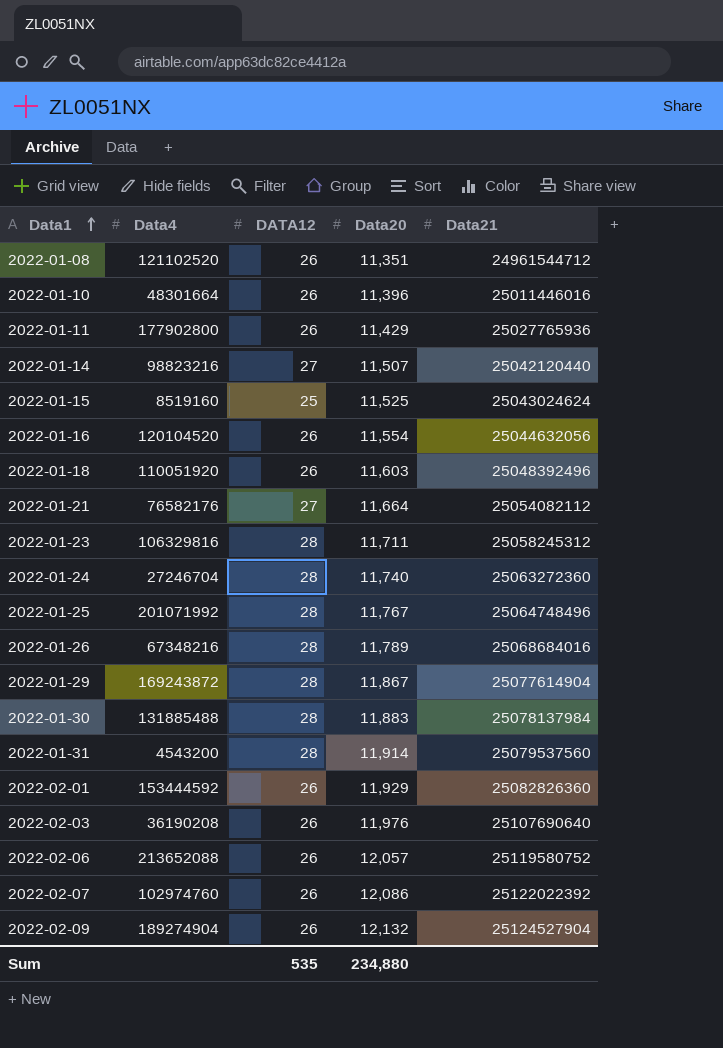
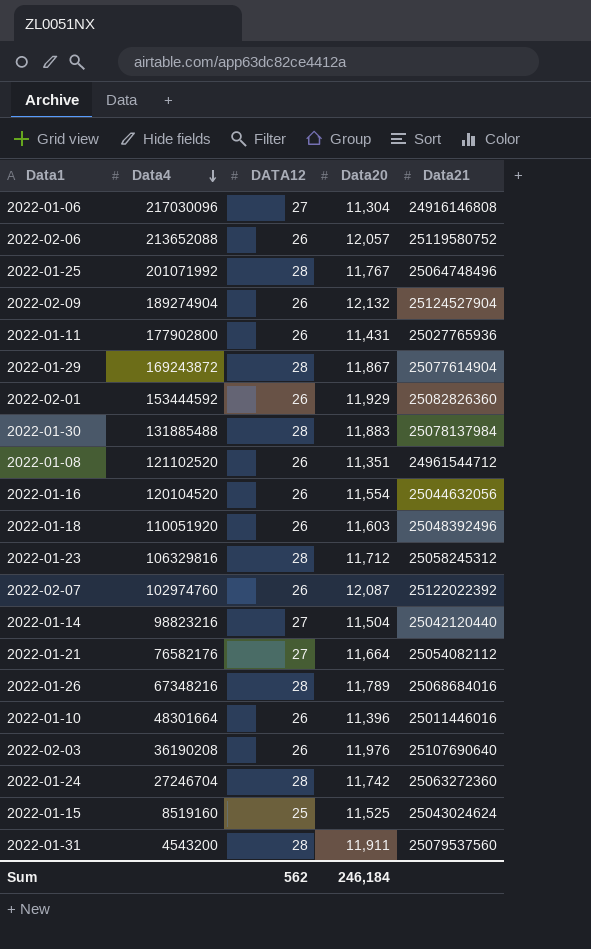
row order: Data1 ascending -> Data4 descending
row 2022-01-06: none -> 217030096 | 27 | 11,304 | 24916146808
2022-01-11 | Data20: 11,429 -> 11,431
2022-01-23 | Data20: 11,711 -> 11,712
2022-02-07 | Data20: 12,086 -> 12,087
2022-01-14 | Data20: 11,507 -> 11,504
2022-01-24 | Data20: 11,740 -> 11,742
2022-01-31 | Data20: 11,914 -> 11,911
Sum | DATA12: 535 -> 562
Sum | Data20: 234,880 -> 246,184

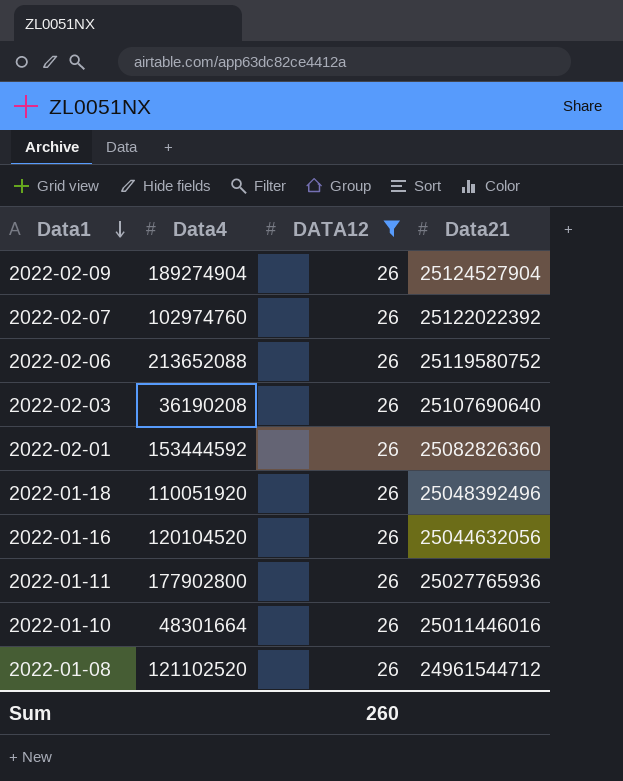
filter: none -> DATA12 = 26
row order: Data4 descending -> Data1 descending
column Data20 | position: 4 -> none
Sum | DATA12: 562 -> 260

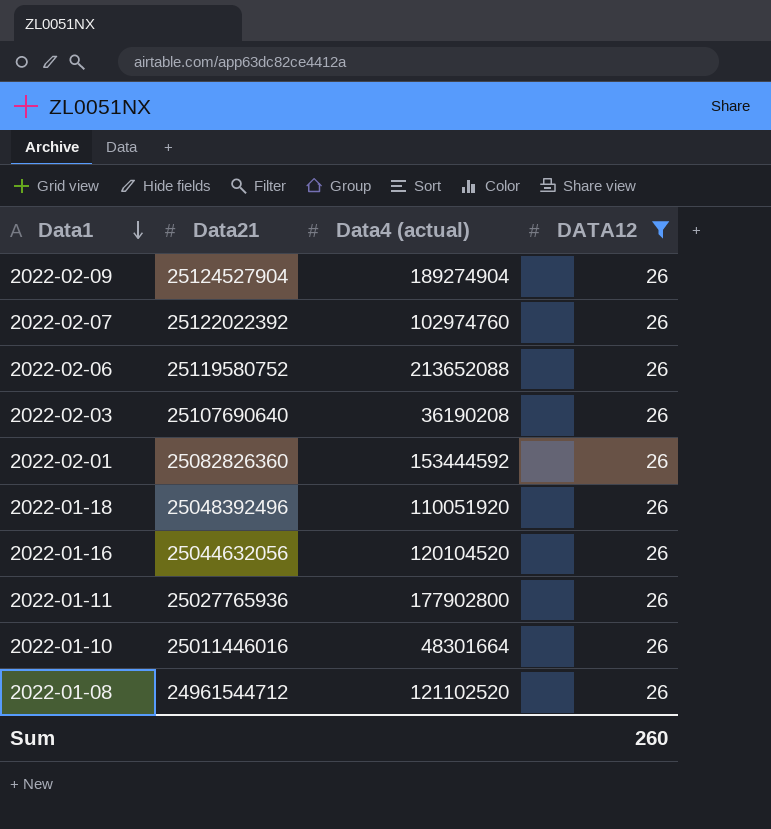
column Data21 | position: 4 -> 2
column name: Data4 -> Data4 (actual)

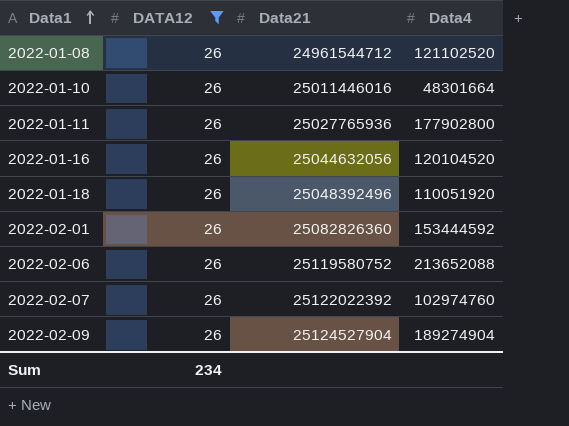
row order: Data1 descending -> Data1 ascending
column DATA12 | position: 4 -> 2
column name: Data4 (actual) -> Data4
row 2022-02-03: 25107690640 | 36190208 | 26 -> none
Sum | DATA12: 260 -> 234

